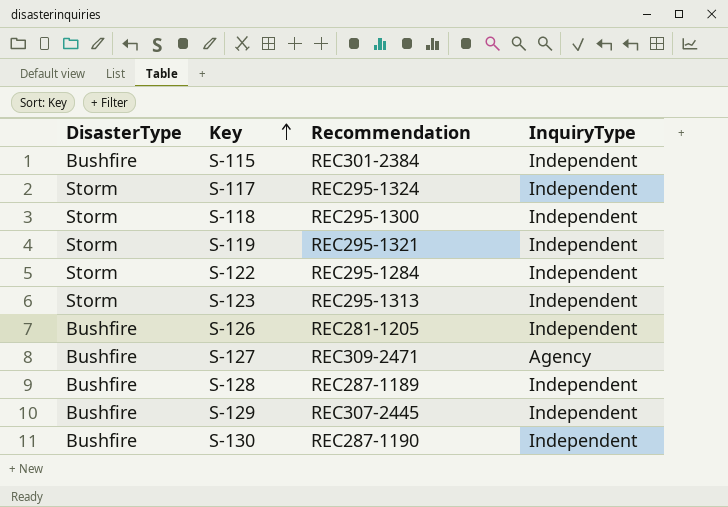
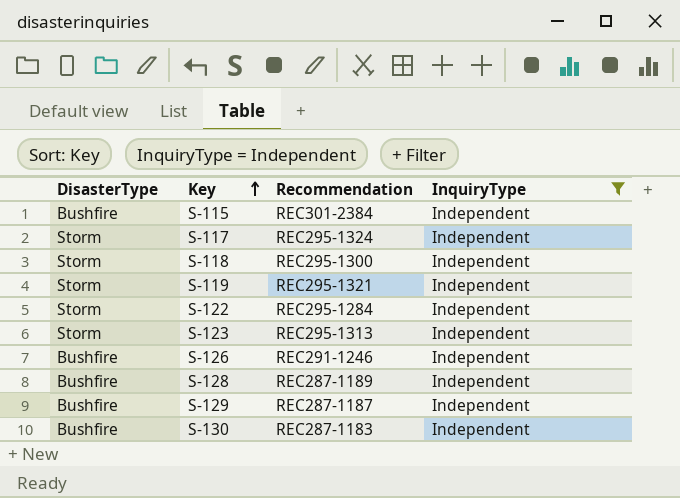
filter: none -> InquiryType = Independent
S-126 | Recommendation: REC281-1205 -> REC291-1246
S-129 | Recommendation: REC307-2445 -> REC287-1187
S-130 | Recommendation: REC287-1190 -> REC287-1183

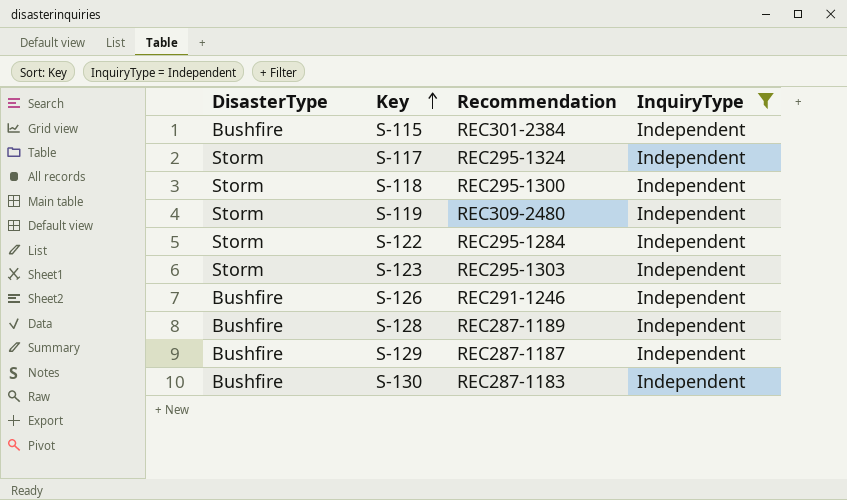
S-119 | Recommendation: REC295-1321 -> REC309-2480
S-123 | Recommendation: REC295-1313 -> REC295-1303

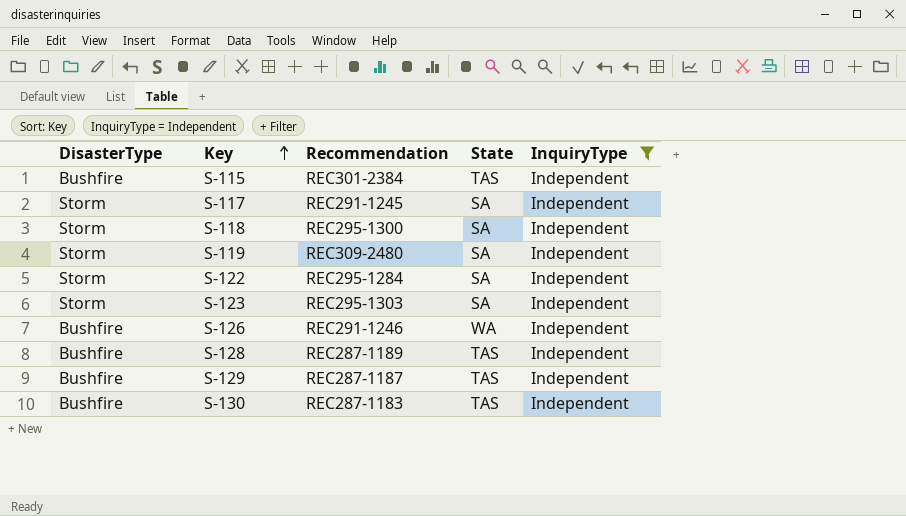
column State | position: none -> 4
S-117 | Recommendation: REC295-1324 -> REC291-1245

